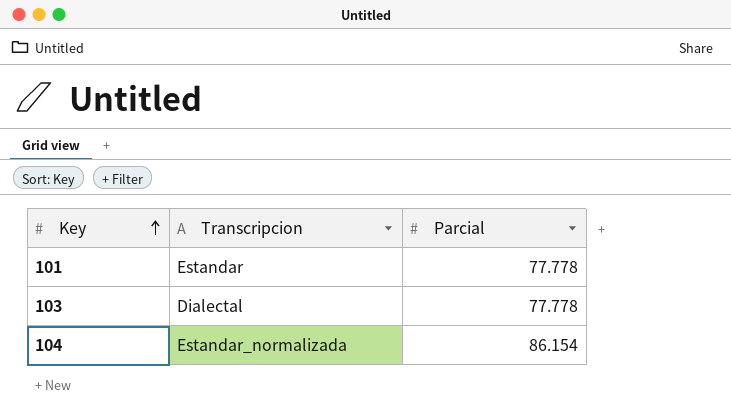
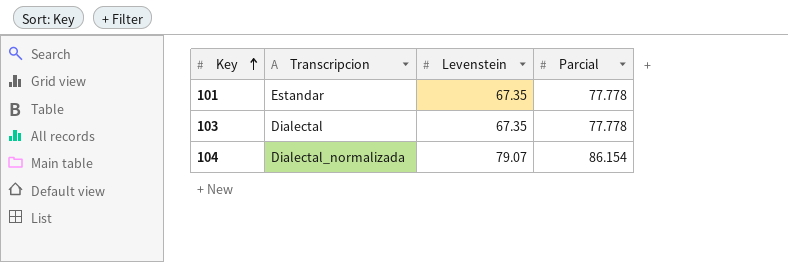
column Levenstein | position: none -> 3
104 | Transcripcion: Estandar_normalizada -> Dialectal_normalizada

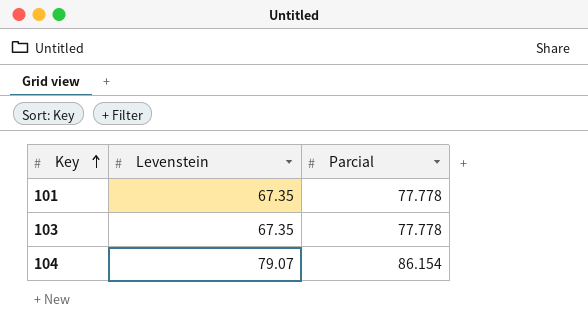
column Transcripcion | position: 2 -> none

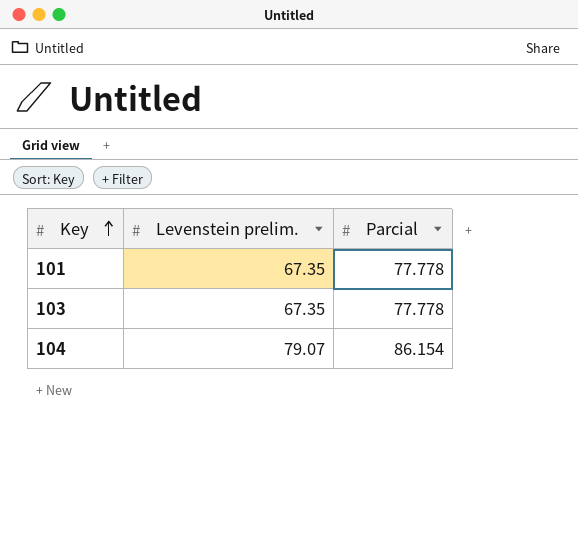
column name: Levenstein -> Levenstein prelim.

